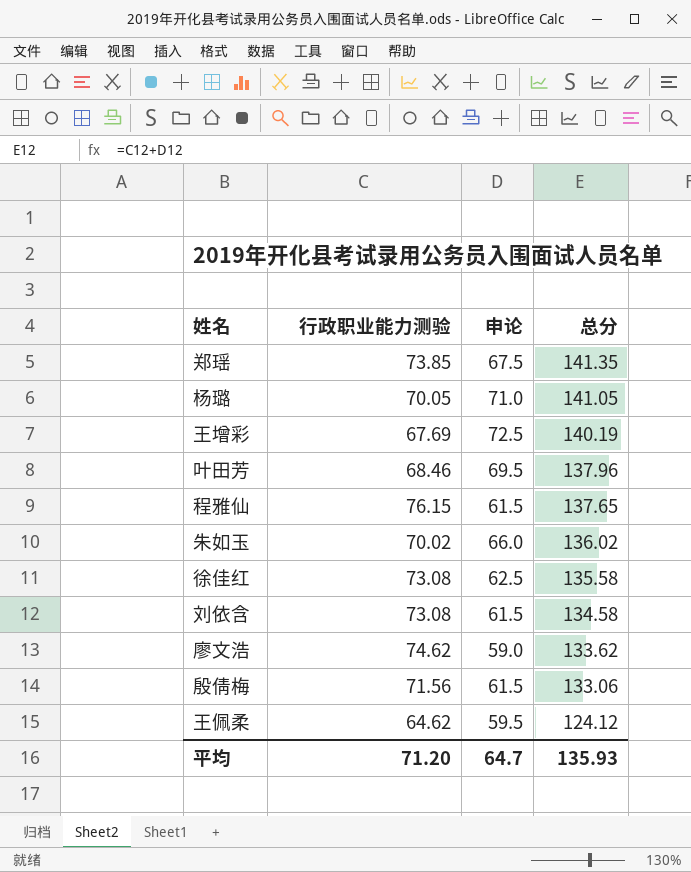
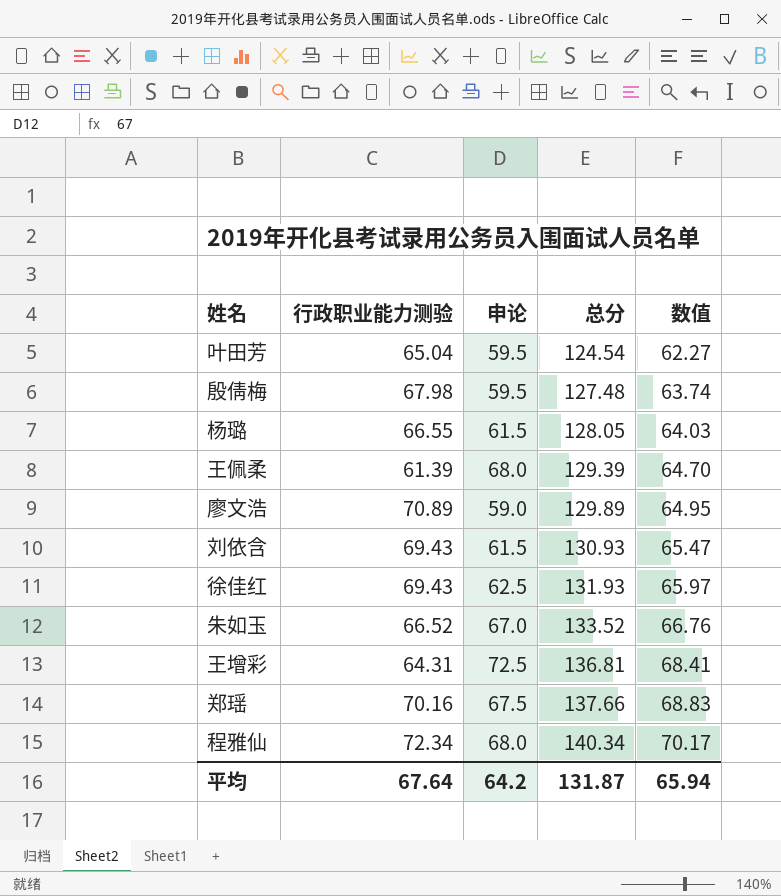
row order: 总分 descending -> 总分 ascending
column 数值 | formula: none -> [总分] * 0.5
叶田芳 | 行政职业能力测验: 68.46 -> 65.04
叶田芳 | 申论: 69.5 -> 59.5
叶田芳 | 总分: 137.96 -> 124.54
殷倩梅 | 行政职业能力测验: 71.56 -> 67.98
殷倩梅 | 申论: 61.5 -> 59.5
殷倩梅 | 总分: 133.06 -> 127.48
杨璐 | 行政职业能力测验: 70.05 -> 66.55
杨璐 | 申论: 71.0 -> 61.5
杨璐 | 总分: 141.05 -> 128.05
王佩柔 | 行政职业能力测验: 64.62 -> 61.39
王佩柔 | 申论: 59.5 -> 68.0
王佩柔 | 总分: 124.12 -> 129.39
廖文浩 | 行政职业能力测验: 74.62 -> 70.89
廖文浩 | 总分: 133.62 -> 129.89
刘依含 | 行政职业能力测验: 73.08 -> 69.43
刘依含 | 总分: 134.58 -> 130.93
徐佳红 | 行政职业能力测验: 73.08 -> 69.43
徐佳红 | 总分: 135.58 -> 131.93
朱如玉 | 行政职业能力测验: 70.02 -> 66.52
朱如玉 | 申论: 66.0 -> 67.0
朱如玉 | 总分: 136.02 -> 133.52
王增彩 | 行政职业能力测验: 67.69 -> 64.31
王增彩 | 总分: 140.19 -> 136.81
郑瑶 | 行政职业能力测验: 73.85 -> 70.16
郑瑶 | 总分: 141.35 -> 137.66
程雅仙 | 行政职业能力测验: 76.15 -> 72.34
程雅仙 | 申论: 61.5 -> 68.0
程雅仙 | 总分: 137.65 -> 140.34
平均 | 行政职业能力测验: 71.20 -> 67.64
平均 | 申论: 64.7 -> 64.2
平均 | 总分: 135.93 -> 131.87

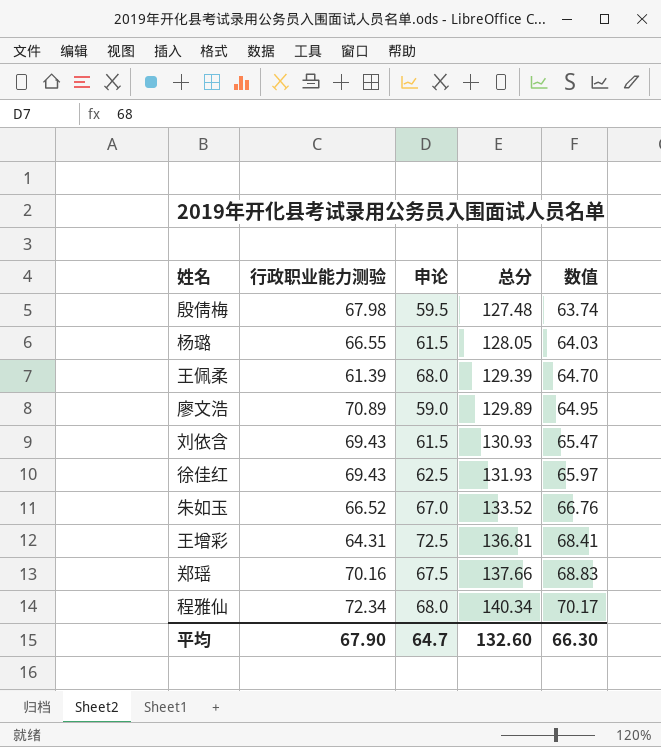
row 叶田芳: 65.04 | 59.5 | 124.54 | 62.27 -> none
平均 | 行政职业能力测验: 67.64 -> 67.90
平均 | 申论: 64.2 -> 64.7
平均 | 总分: 131.87 -> 132.60
平均 | 数值: 65.94 -> 66.30

